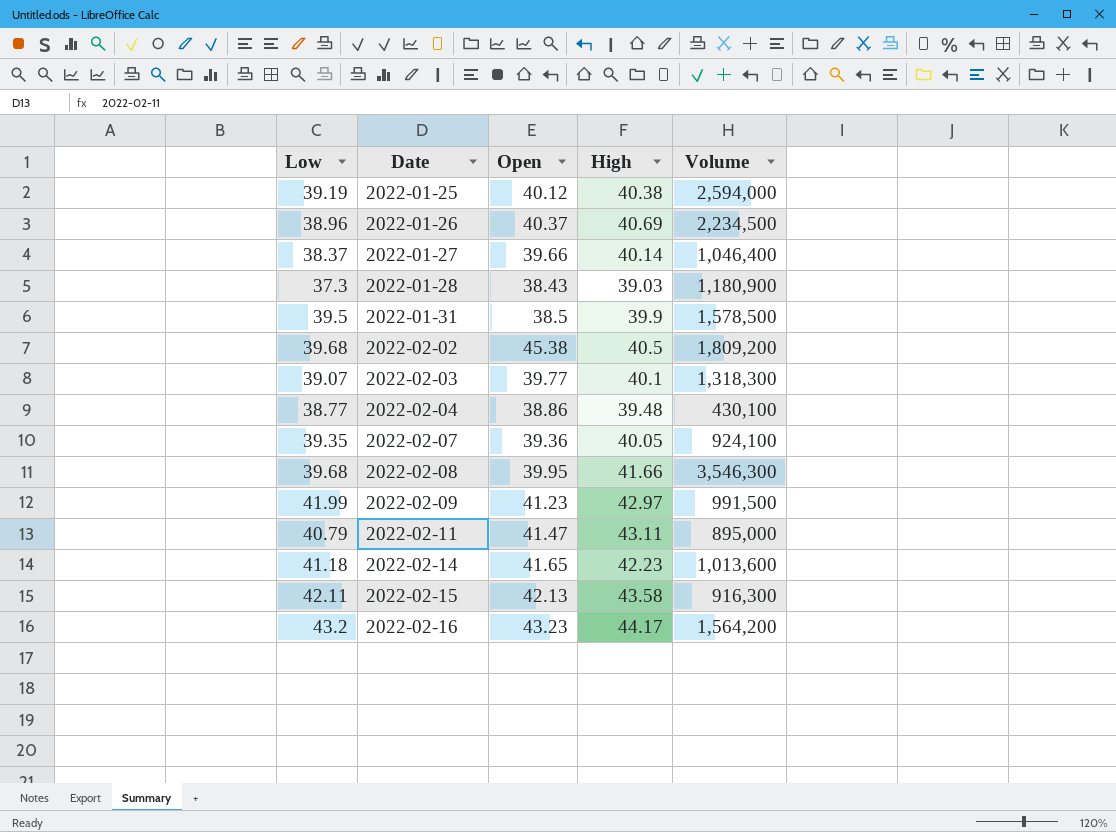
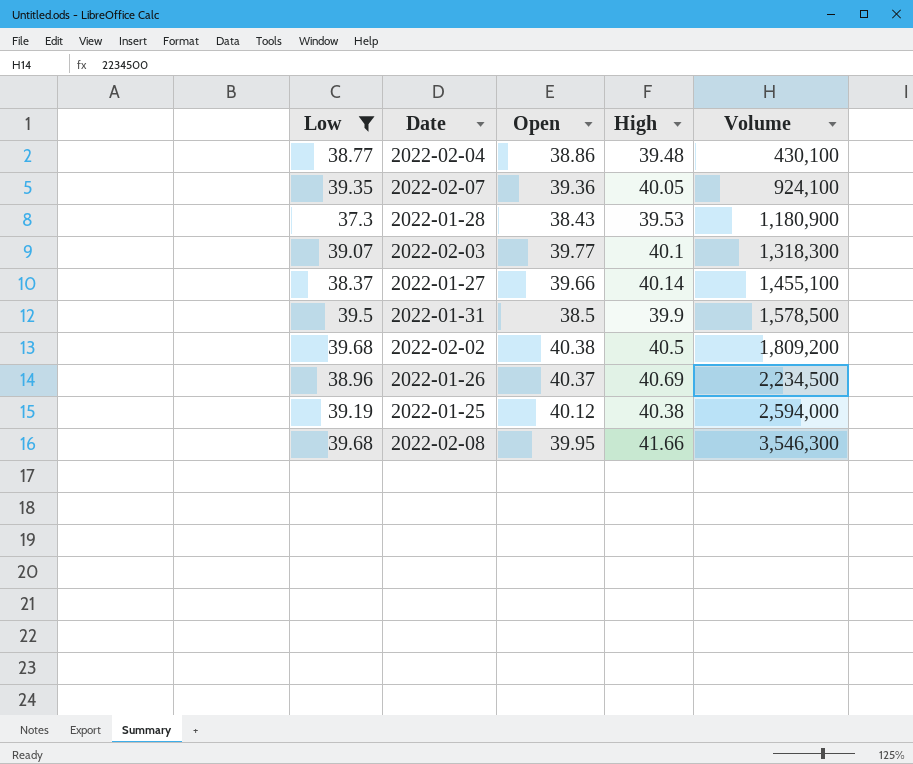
filter: none -> Low <= 39.68
row order: Date ascending -> Volume ascending
2022-01-28 | High: 39.03 -> 39.53
2022-01-27 | Volume: 1,046,400 -> 1,455,100
2022-02-02 | Open: 45.38 -> 40.38

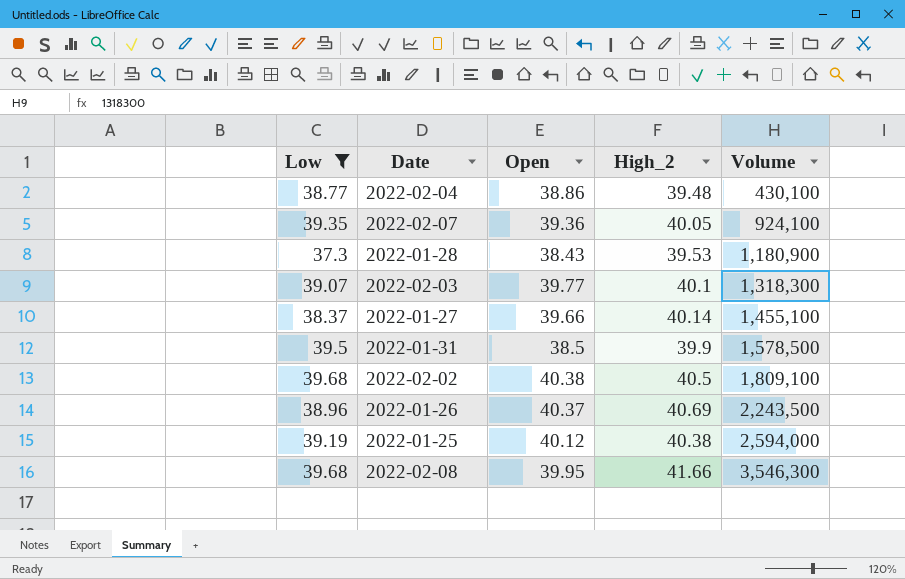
column name: High -> High_2
2022-02-02 | Volume: 1,809,200 -> 1,809,100
2022-01-26 | Volume: 2,234,500 -> 2,243,500

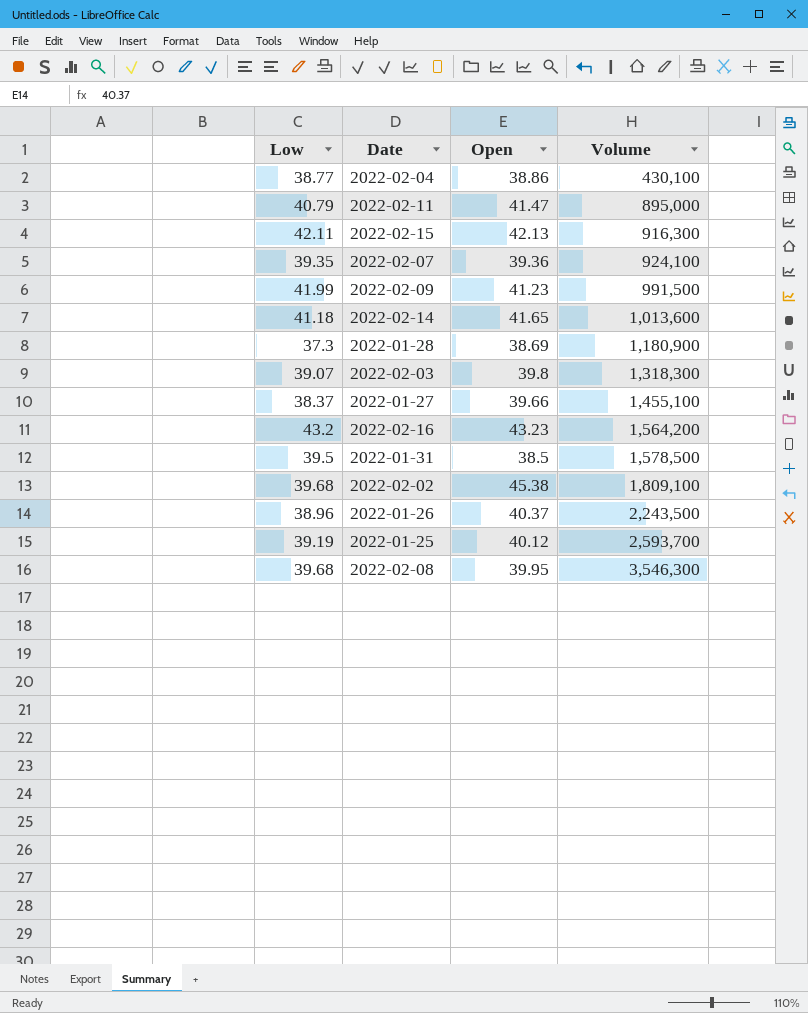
filter: Low <= 39.68 -> none
column High_2 | position: 4 -> none
2022-01-28 | Open: 38.43 -> 38.69
2022-02-03 | Open: 39.77 -> 39.8
2022-02-02 | Open: 40.38 -> 45.38
2022-01-25 | Volume: 2,594,000 -> 2,593,700

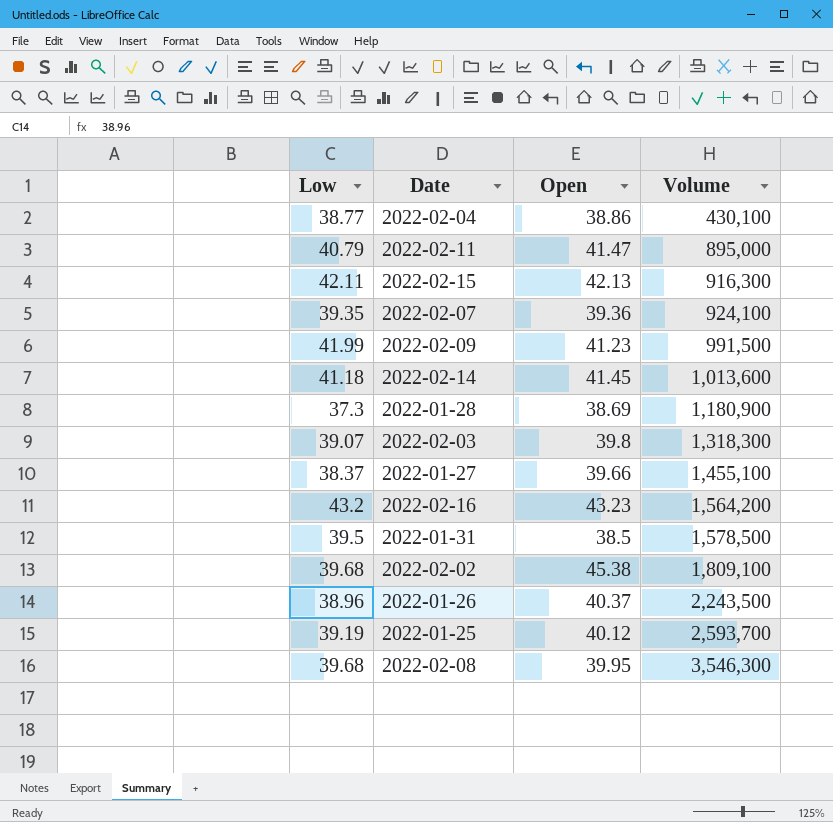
2022-02-14 | Open: 41.65 -> 41.45

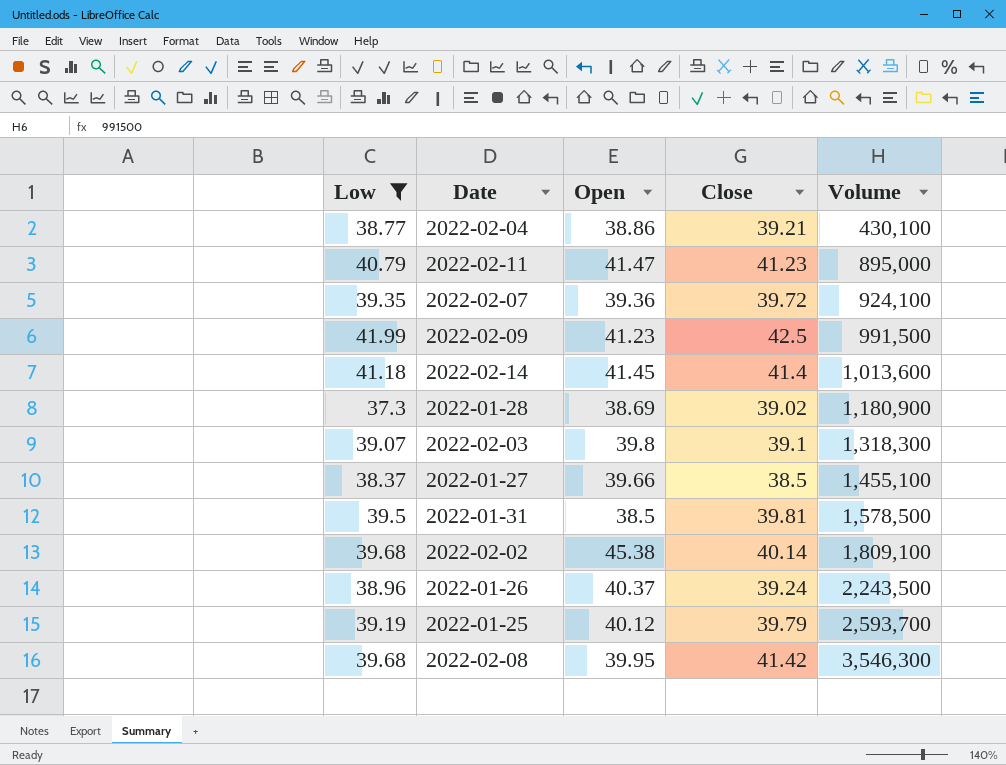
filter: none -> Low <= 41.99
column Close | position: none -> 4

